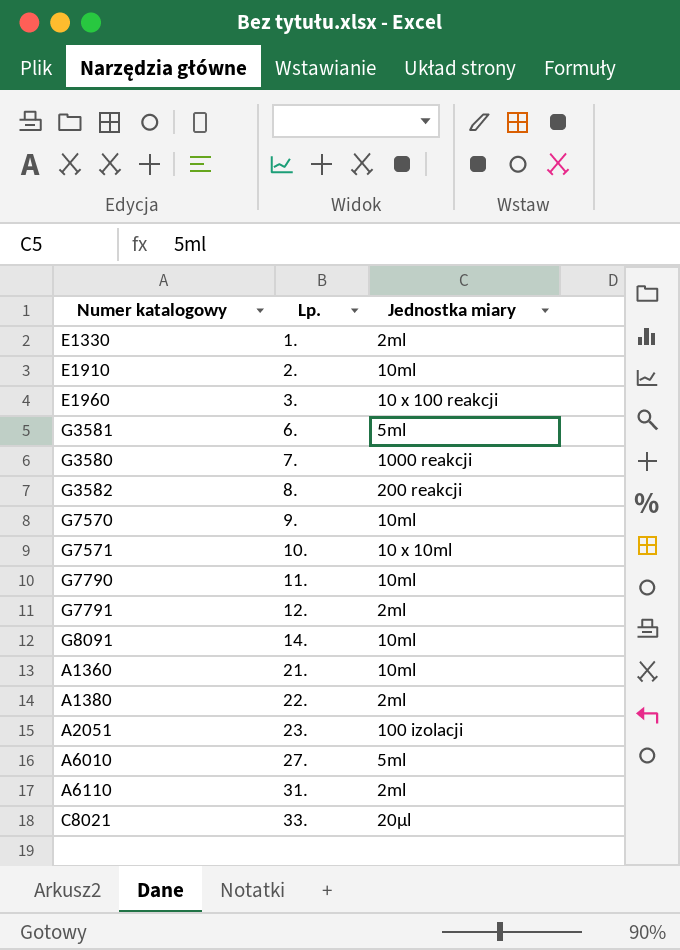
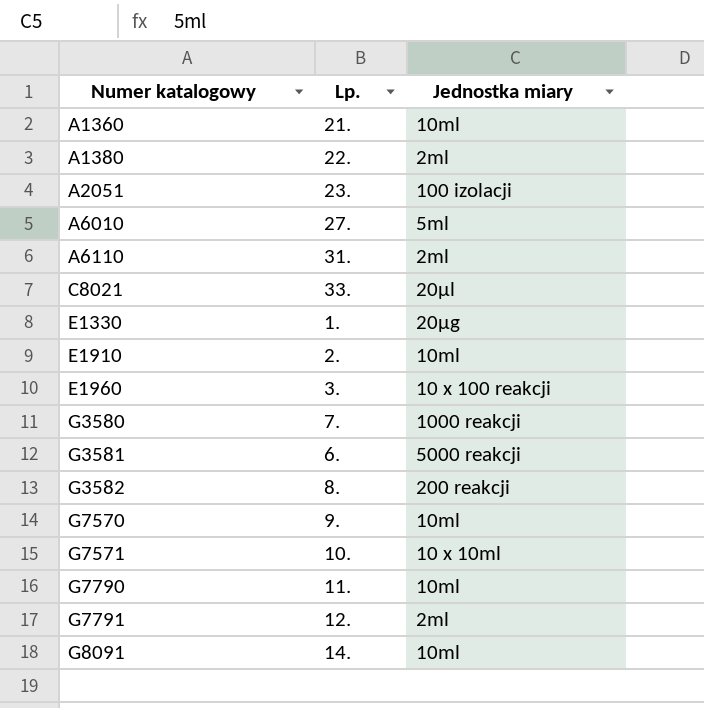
row order: Lp. ascending -> Numer katalogowy ascending
E1330 | Jednostka miary: 2ml -> 20µg
G3581 | Jednostka miary: 5ml -> 5000 reakcji

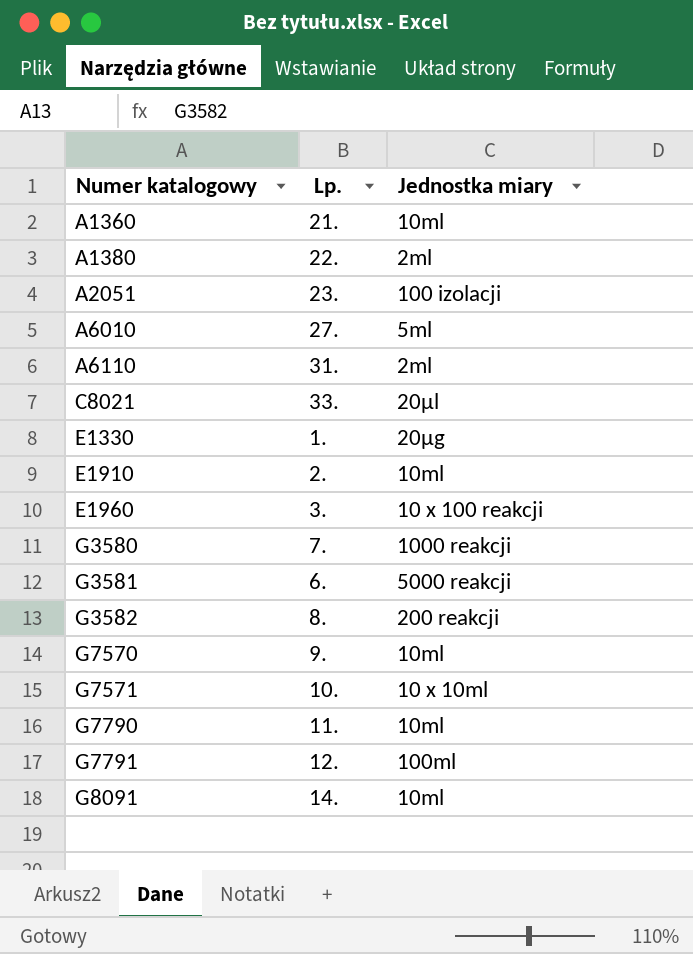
G7791 | Jednostka miary: 2ml -> 100ml

